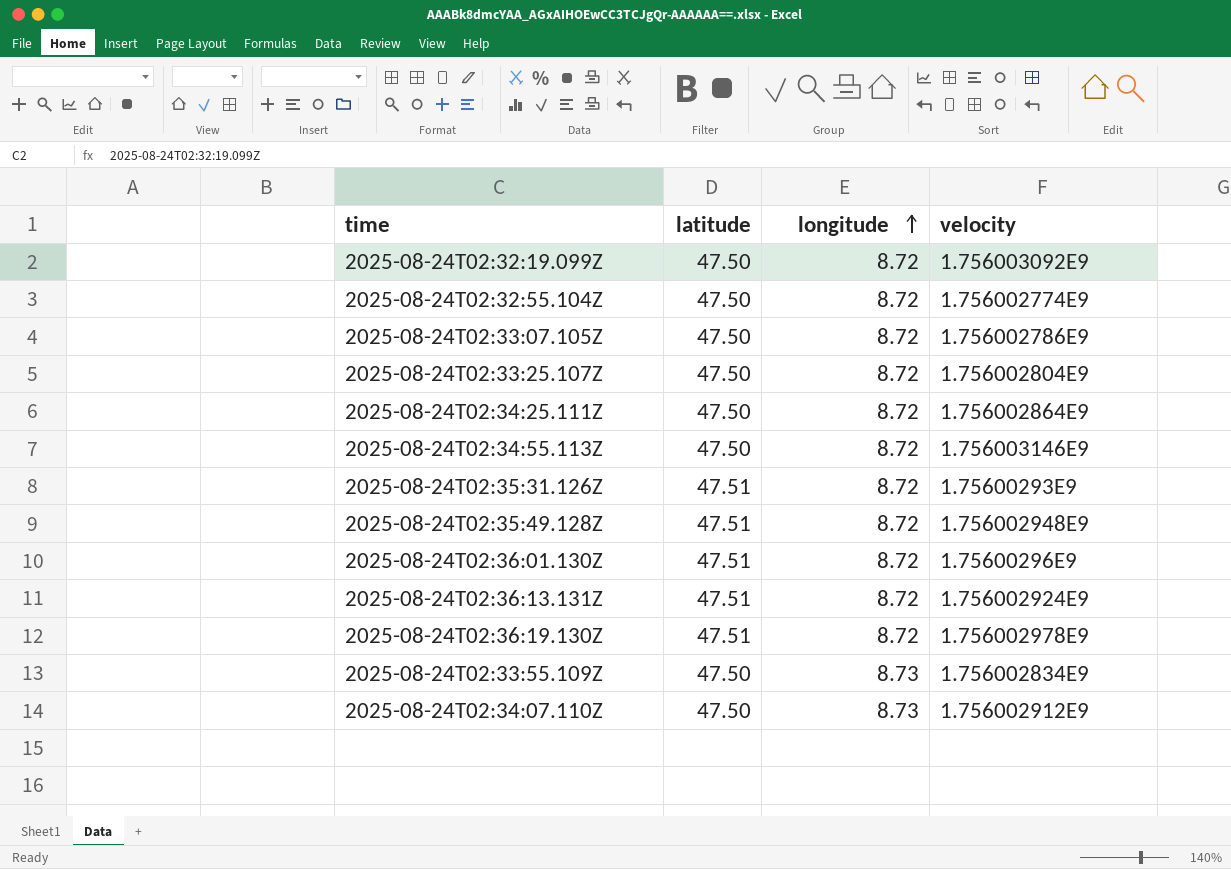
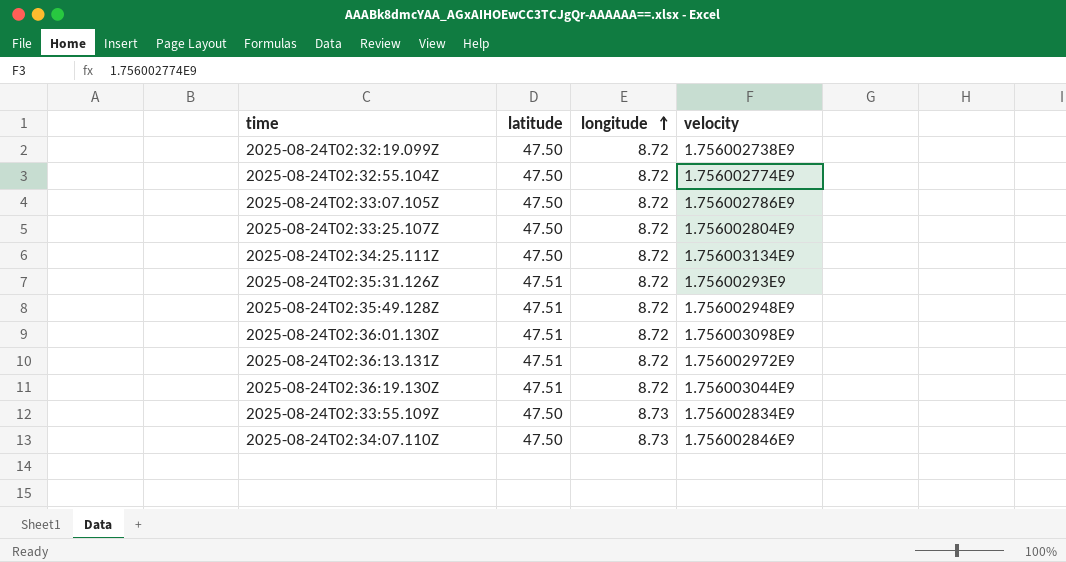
row 2025-08-24T02:34:55.113Z: 47.50 | 8.72 | 1.756003146E9 -> none
2025-08-24T02:32:19.099Z | velocity: 1.756003092E9 -> 1.756002738E9
2025-08-24T02:34:25.111Z | velocity: 1.756002864E9 -> 1.756003134E9
2025-08-24T02:36:01.130Z | velocity: 1.75600296E9 -> 1.756003098E9
2025-08-24T02:36:13.131Z | velocity: 1.756002924E9 -> 1.756002972E9
2025-08-24T02:36:19.130Z | velocity: 1.756002978E9 -> 1.756003044E9
2025-08-24T02:34:07.110Z | velocity: 1.756002912E9 -> 1.756002846E9

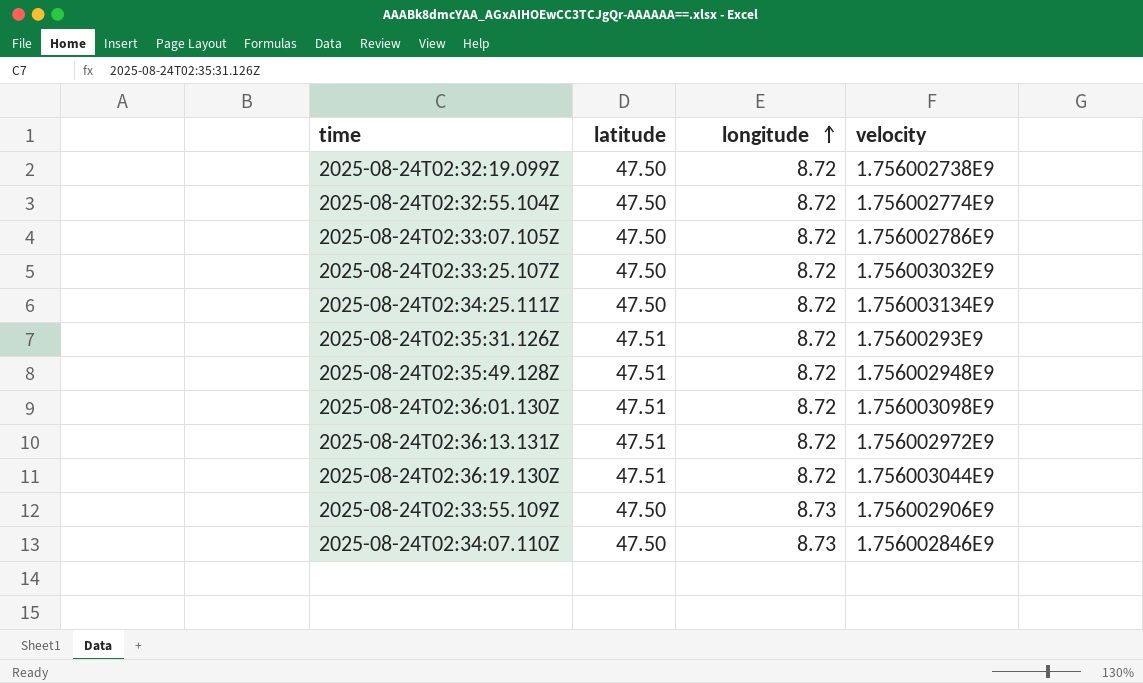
2025-08-24T02:33:25.107Z | velocity: 1.756002804E9 -> 1.756003032E9
2025-08-24T02:33:55.109Z | velocity: 1.756002834E9 -> 1.756002906E9

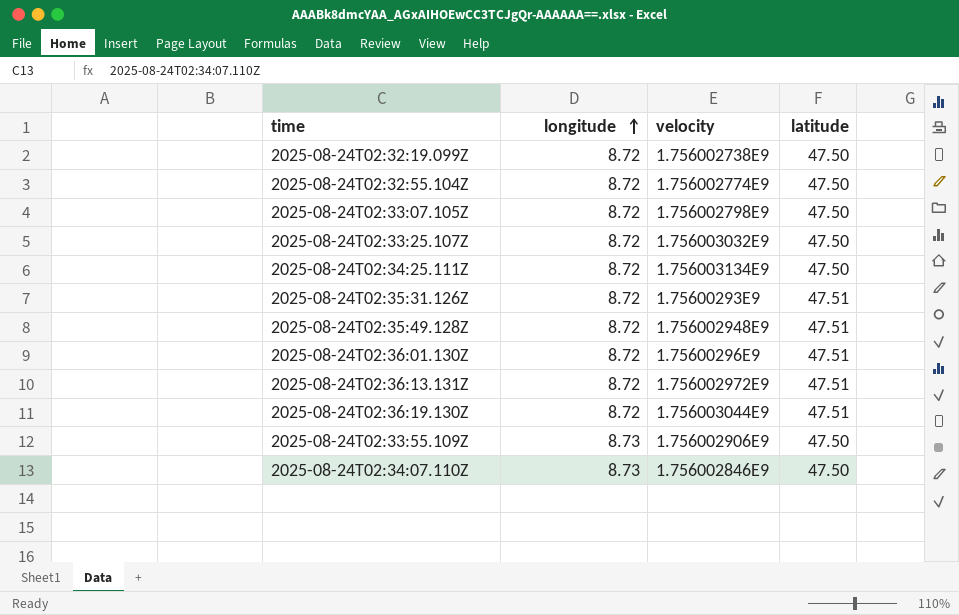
column latitude | position: 2 -> 4
2025-08-24T02:33:07.105Z | velocity: 1.756002786E9 -> 1.756002798E9
2025-08-24T02:36:01.130Z | velocity: 1.756003098E9 -> 1.75600296E9

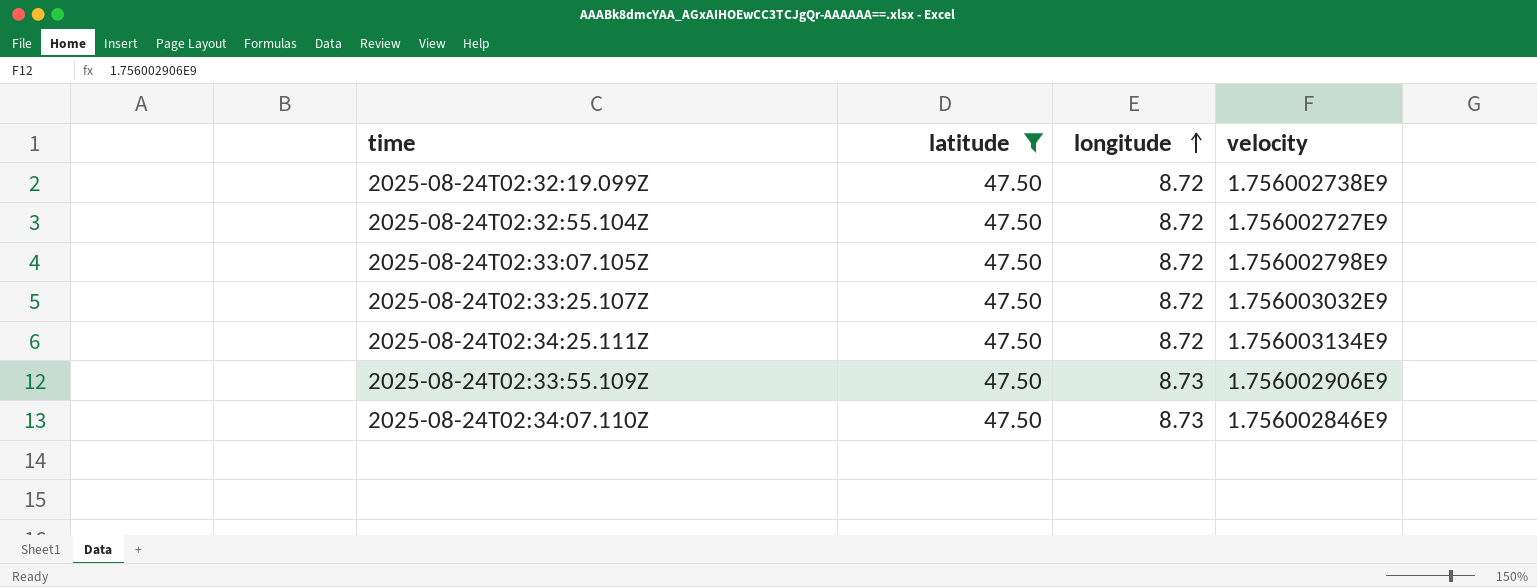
filter: none -> latitude = 47.50
column latitude | position: 4 -> 2
2025-08-24T02:32:55.104Z | velocity: 1.756002774E9 -> 1.756002727E9

